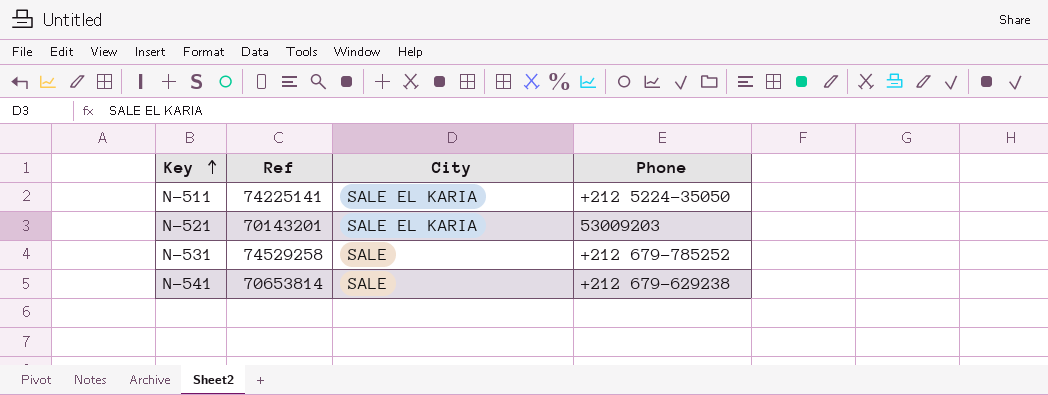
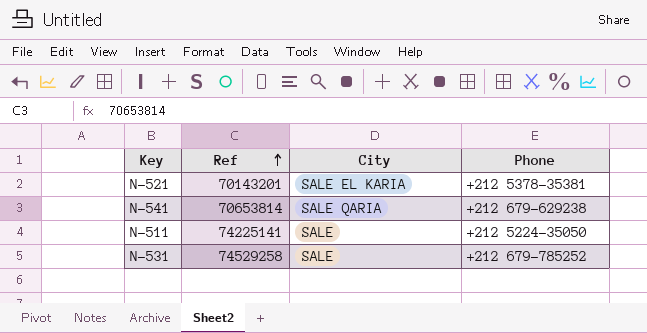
row order: Key ascending -> Ref ascending
N-521 | Phone: 53009203 -> +212 5378-35381
N-541 | City: SALE -> SALE QARIA
N-511 | City: SALE EL KARIA -> SALE

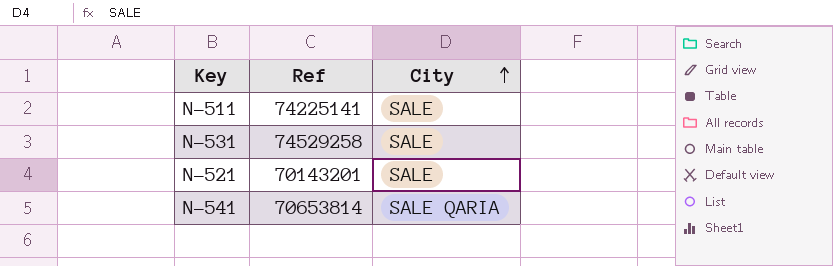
row order: Ref ascending -> City ascending
column Phone | position: 4 -> none
N-521 | City: SALE EL KARIA -> SALE

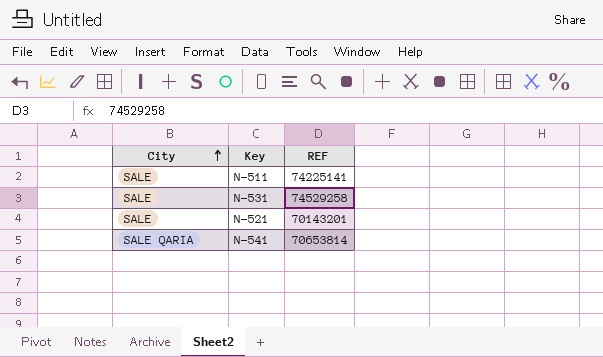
column City | position: 3 -> 1
column name: Ref -> REF

